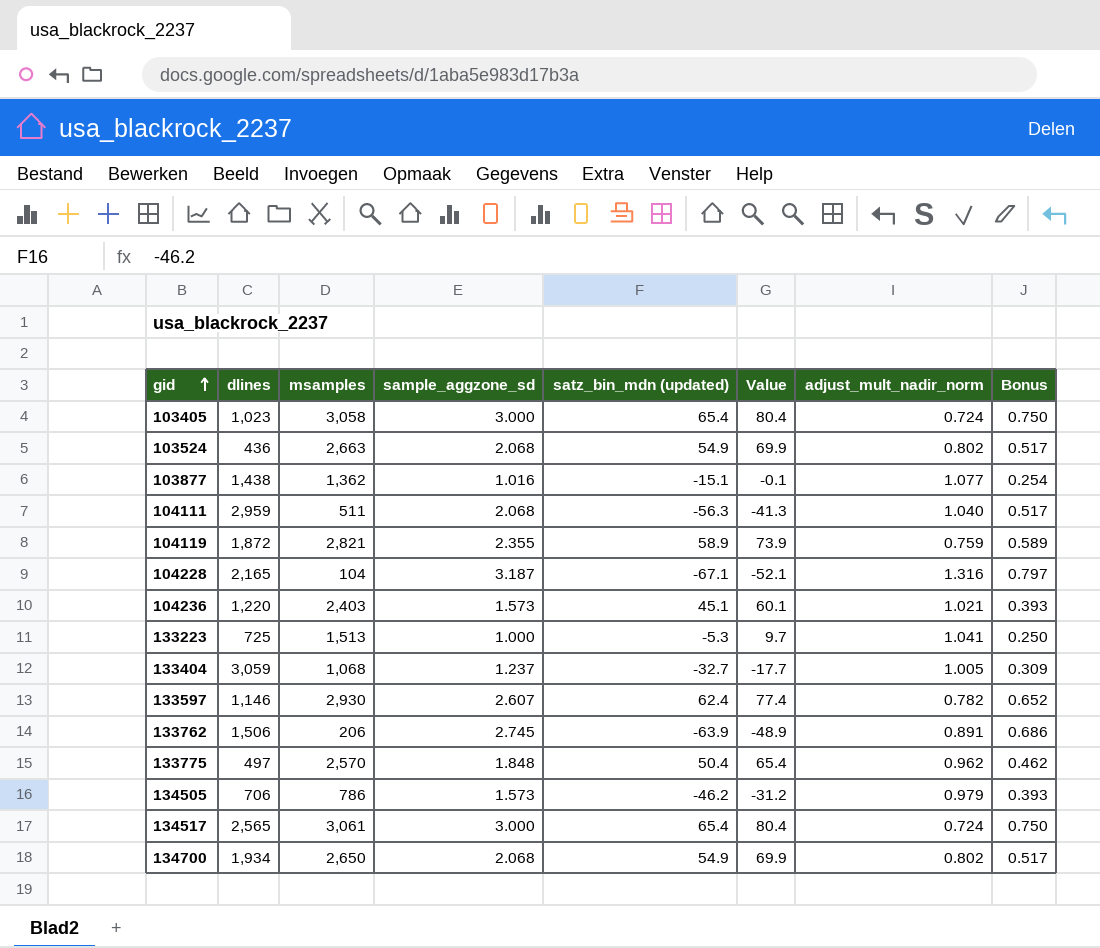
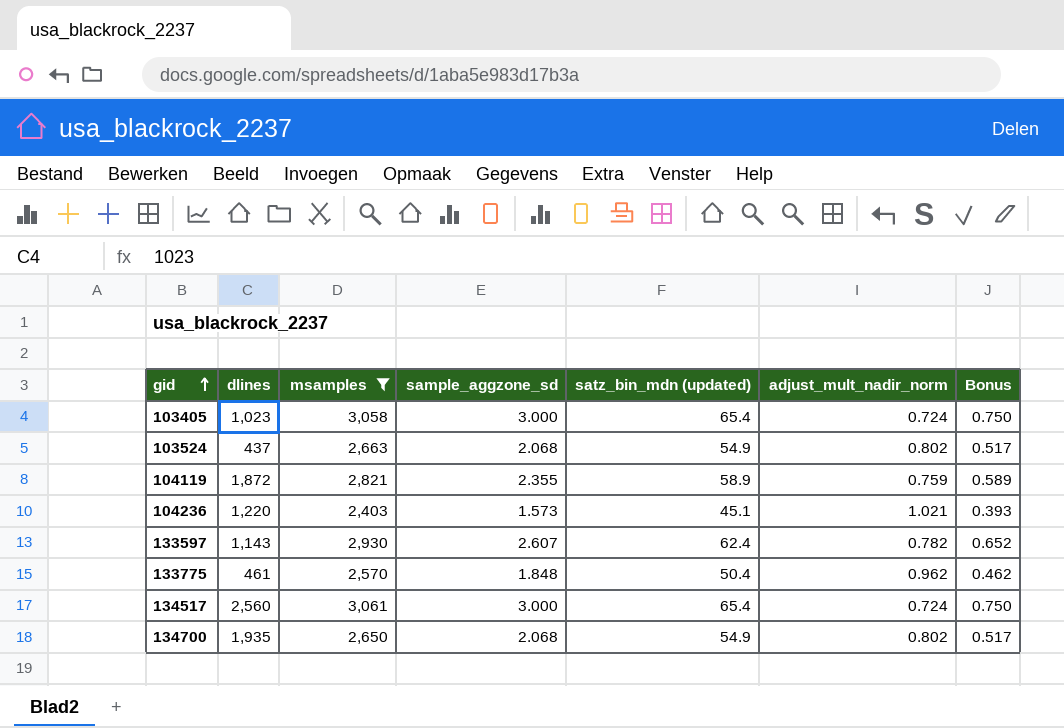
filter: none -> msamples >= 2,403
column Value | formula: [satz_bin_mdn (updated)] + 15 -> none
103524 | dlines: 436 -> 437
133597 | dlines: 1,146 -> 1,143
133775 | dlines: 497 -> 461
134517 | dlines: 2,565 -> 2,560
134700 | dlines: 1,934 -> 1,935

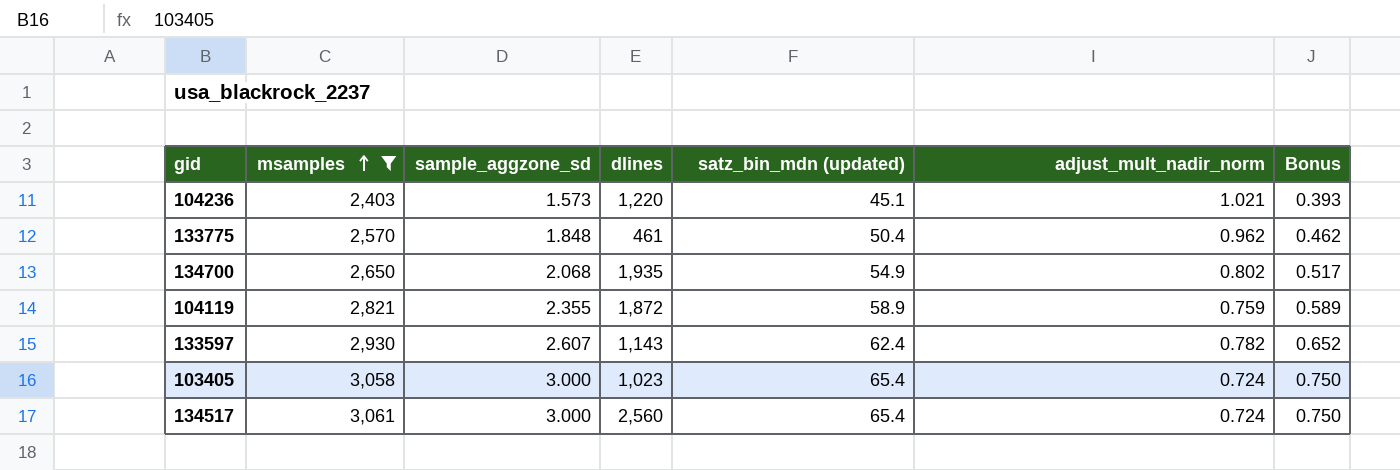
row order: gid ascending -> msamples ascending
column dlines | position: 2 -> 4
row 103524: 437 | 2,663 | 2.068 | 54.9 | 0.802 | 0.517 -> none

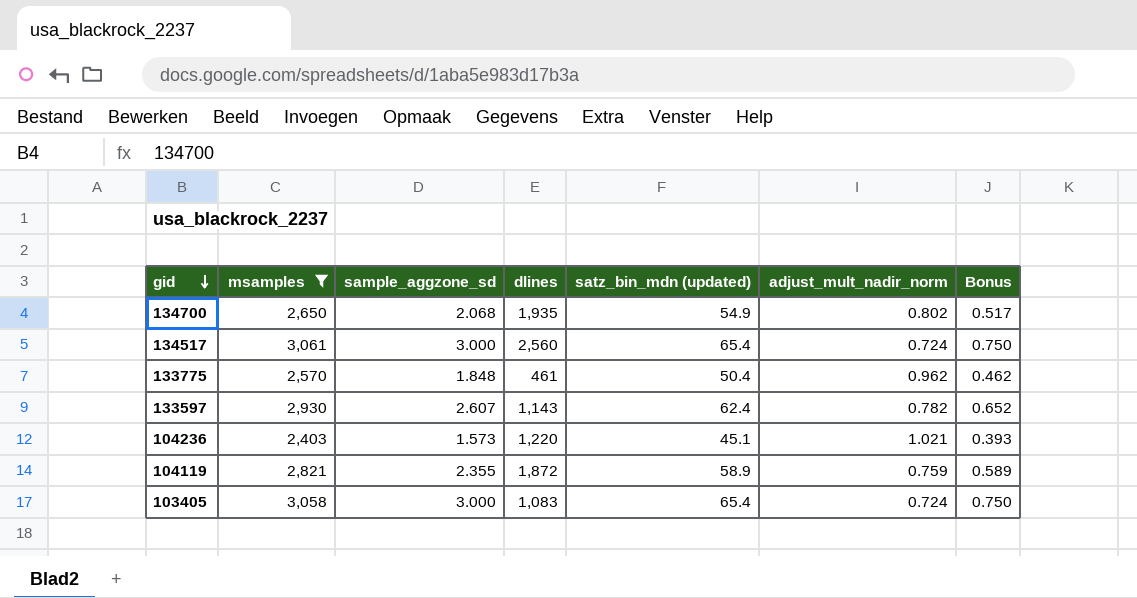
row order: msamples ascending -> gid descending
103405 | dlines: 1,023 -> 1,083

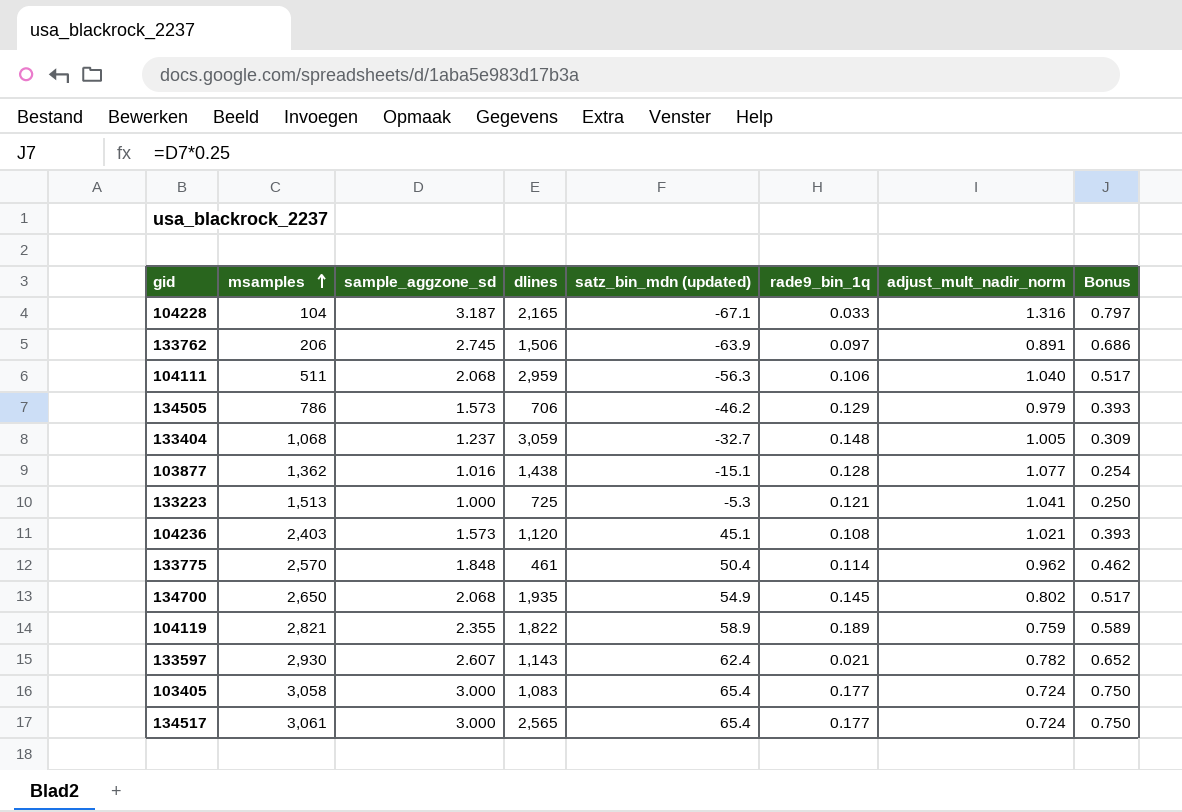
filter: msamples >= 2,403 -> none
row order: gid descending -> msamples ascending
column rade9_bin_1q | position: none -> 6
104236 | dlines: 1,220 -> 1,120
104119 | dlines: 1,872 -> 1,822
134517 | dlines: 2,560 -> 2,565

